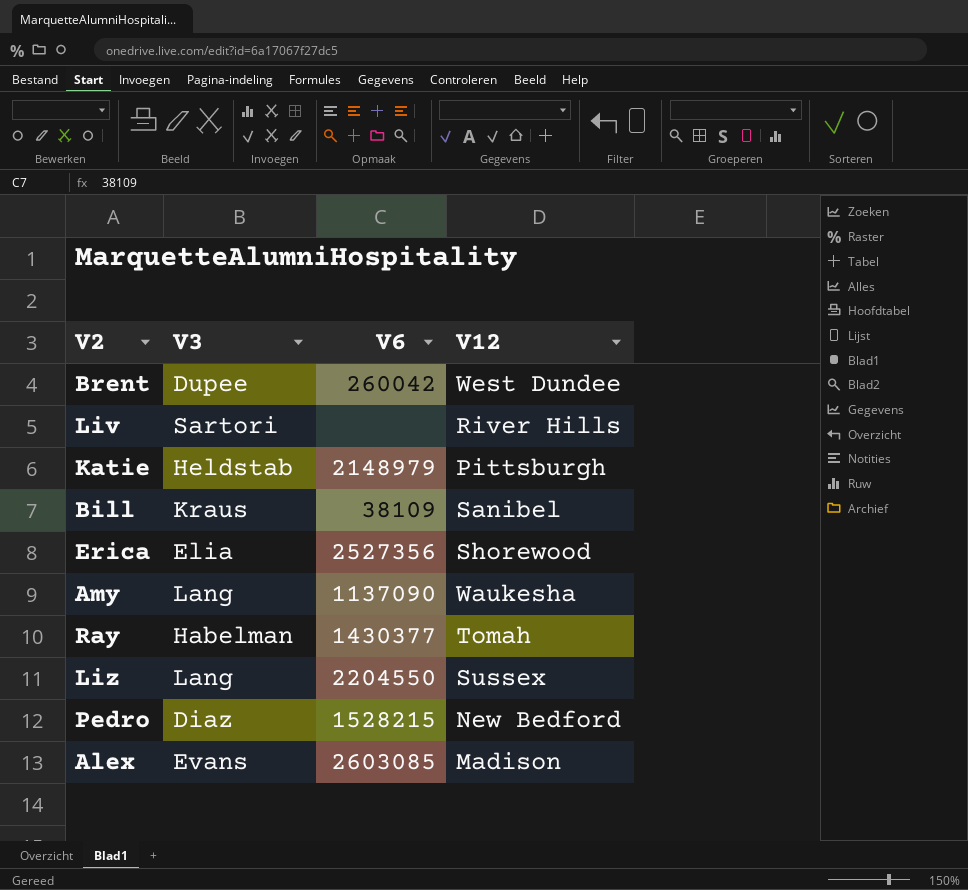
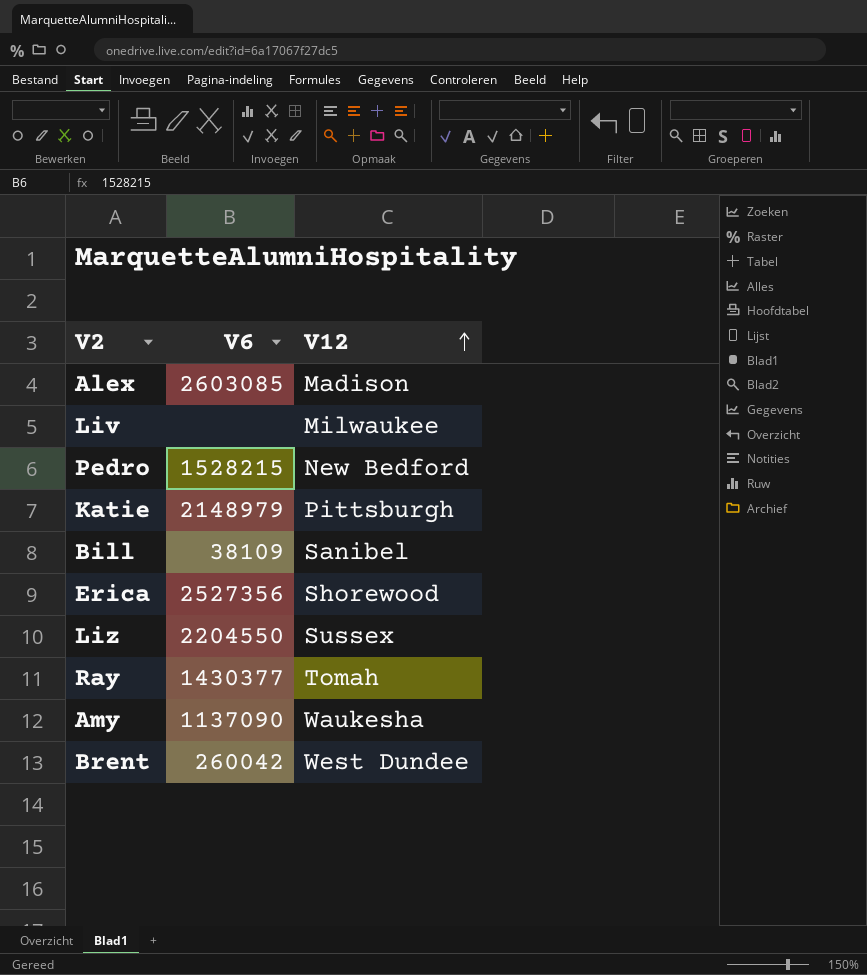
row order: none -> V12 ascending
column V3 | position: 2 -> none
Liv | V12: River Hills -> Milwaukee

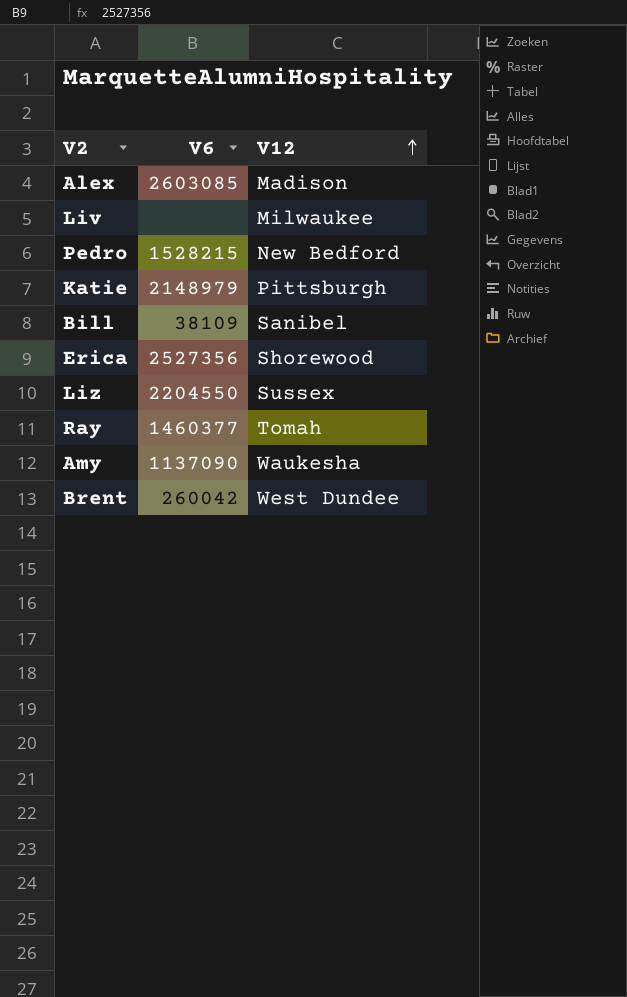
Ray | V6: 1430377 -> 1460377

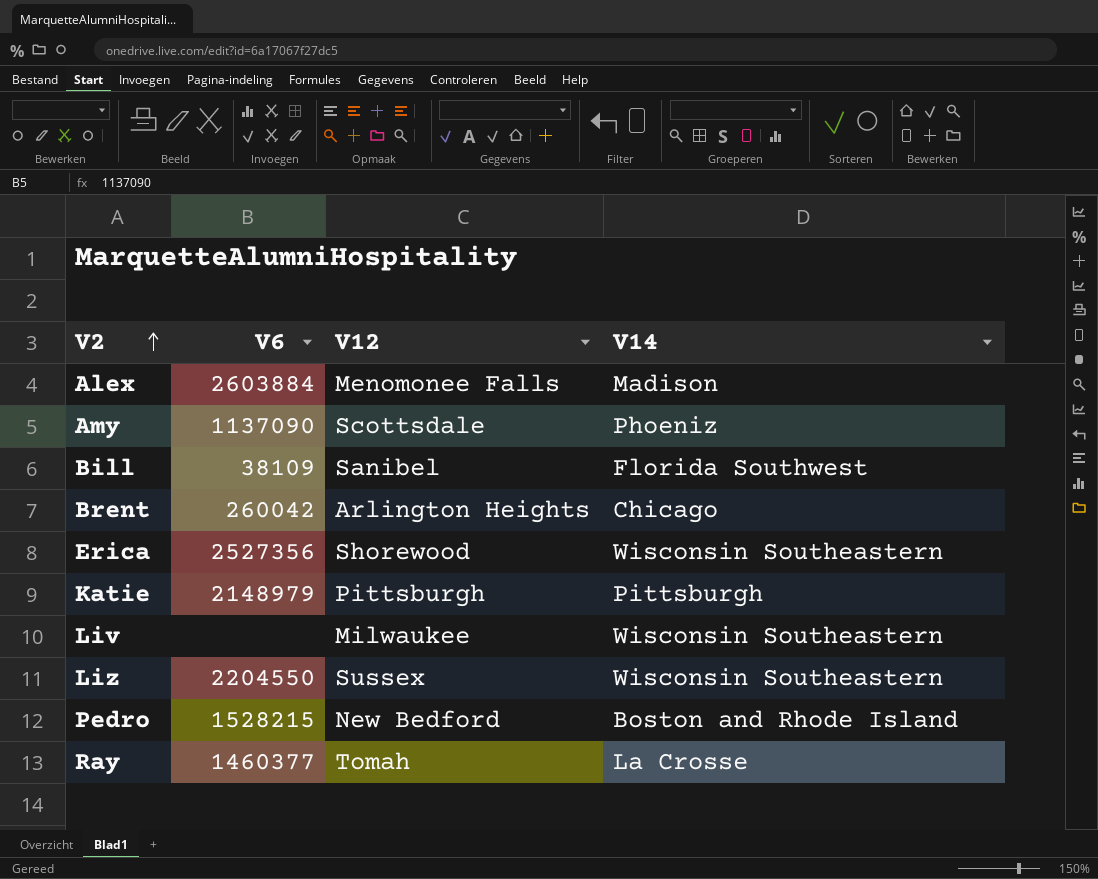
row order: V12 ascending -> V2 ascending
column V14 | position: none -> 4
Alex | V6: 2603085 -> 2603884
Alex | V12: Madison -> Menomonee Falls
Amy | V12: Waukesha -> Scottsdale
Brent | V12: West Dundee -> Arlington Heights

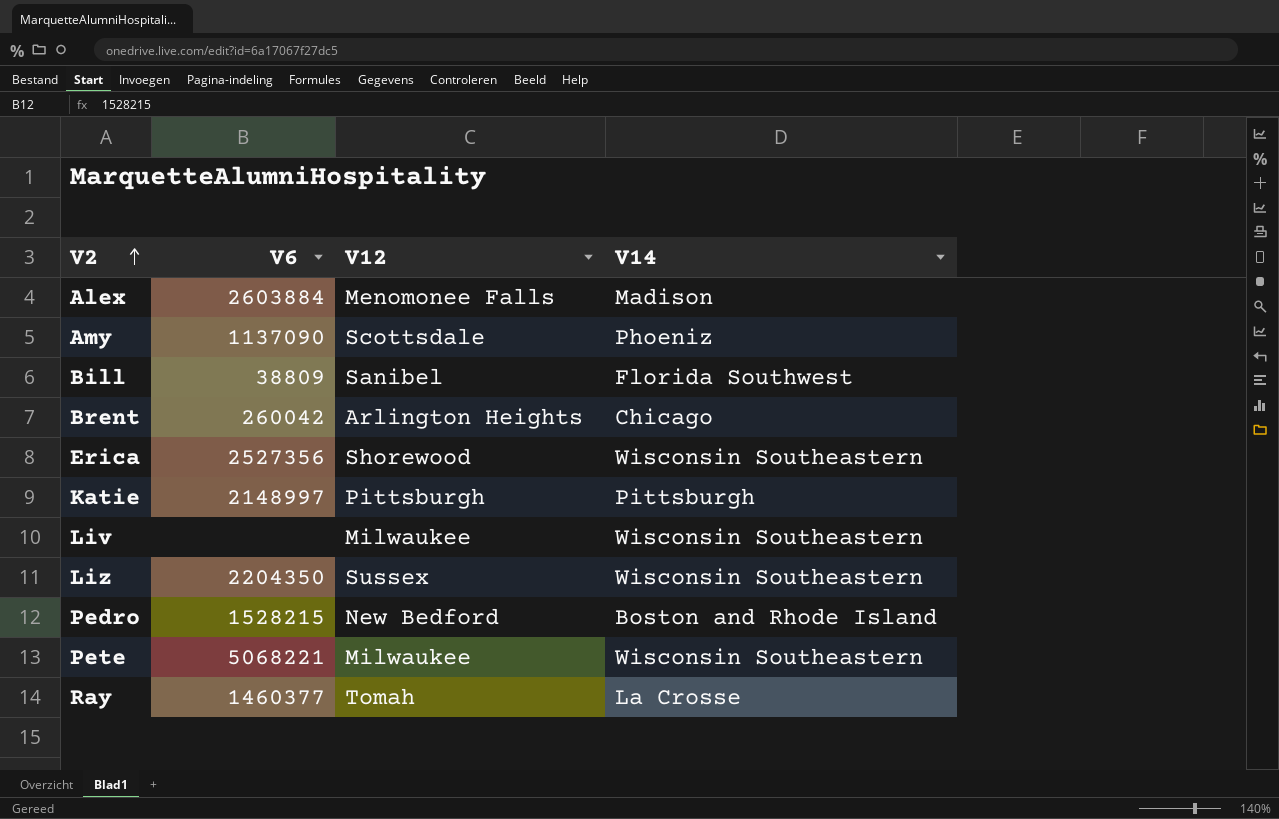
Bill | V6: 38109 -> 38809
Katie | V6: 2148979 -> 2148997
Liz | V6: 2204550 -> 2204350
row Pete: none -> 5068221 | Milwaukee | Wisconsin Southeastern

